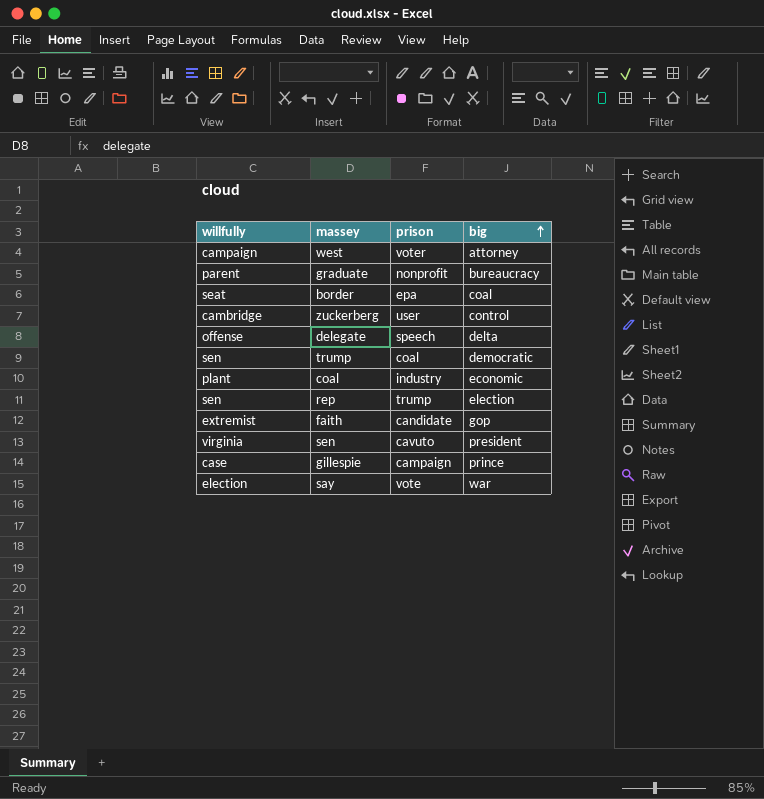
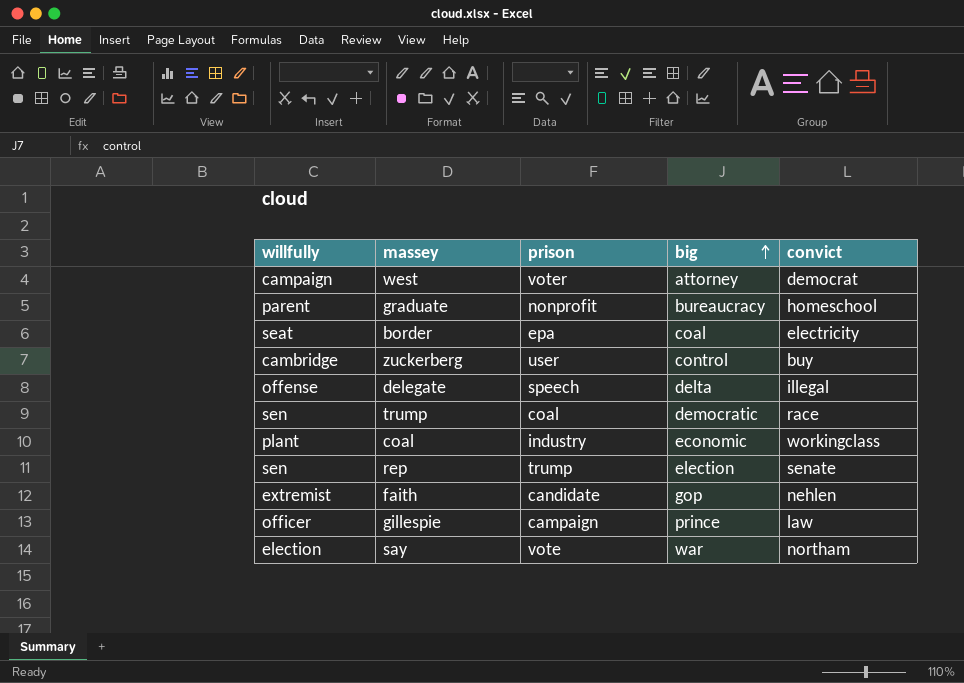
column convict | position: none -> 5
row sen: virginia | cavuto | president -> none
gillespie | willfully: case -> officer

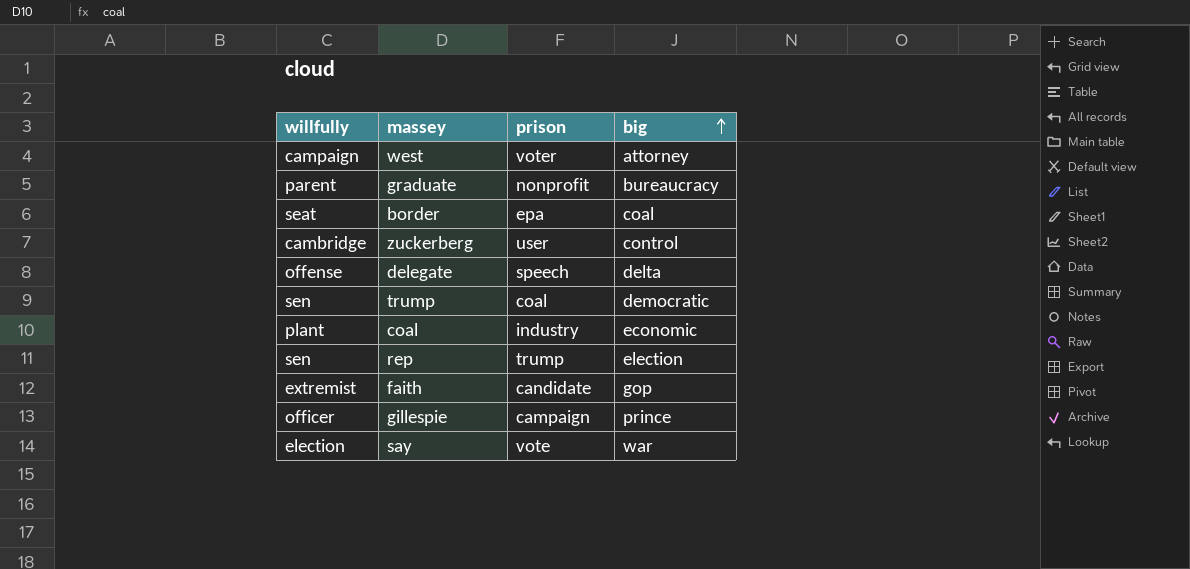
column convict | position: 5 -> none

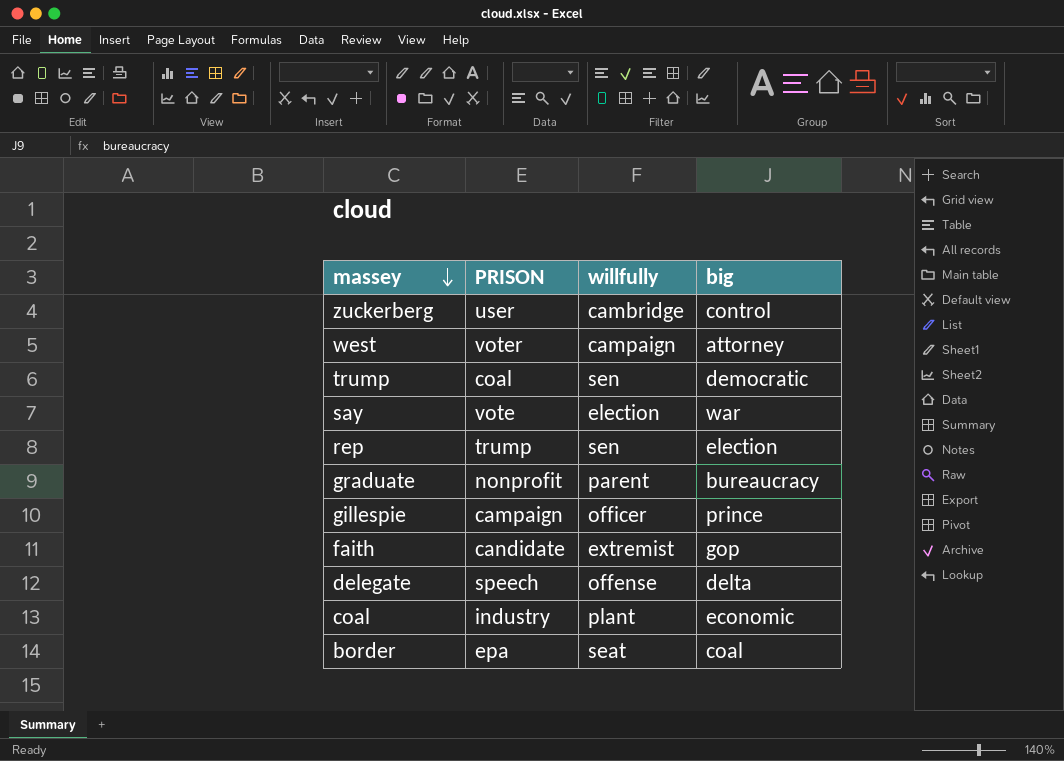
row order: big ascending -> massey descending
column name: prison -> PRISON
column willfully | position: 1 -> 3

